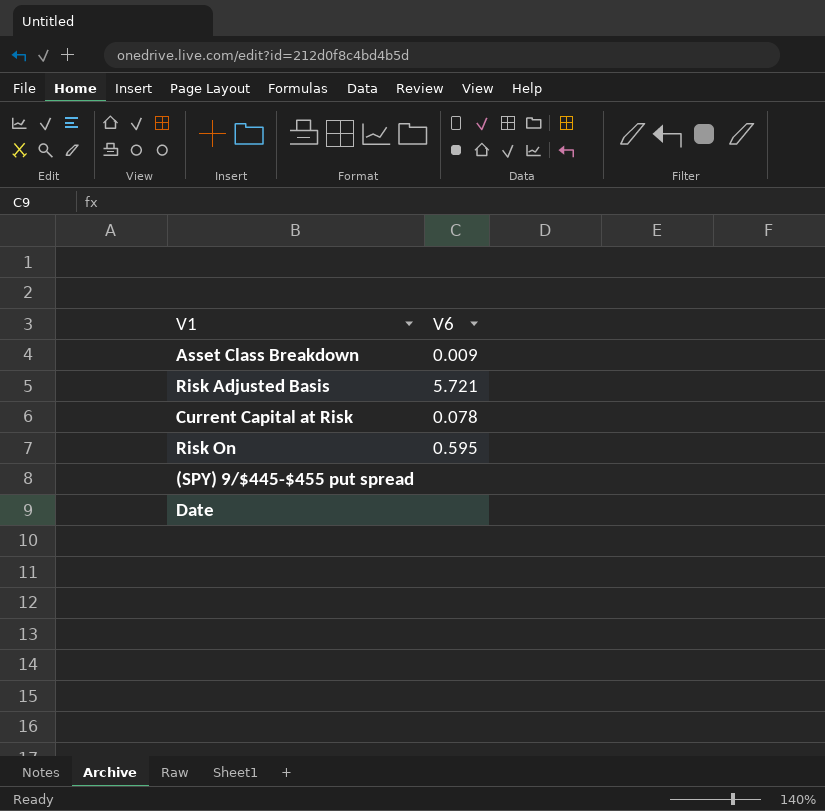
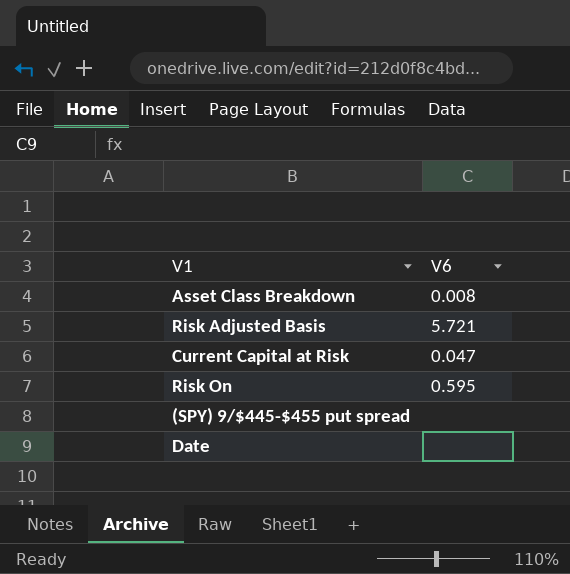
Asset Class Breakdown | V6: 0.009 -> 0.008
Current Capital at Risk | V6: 0.078 -> 0.047

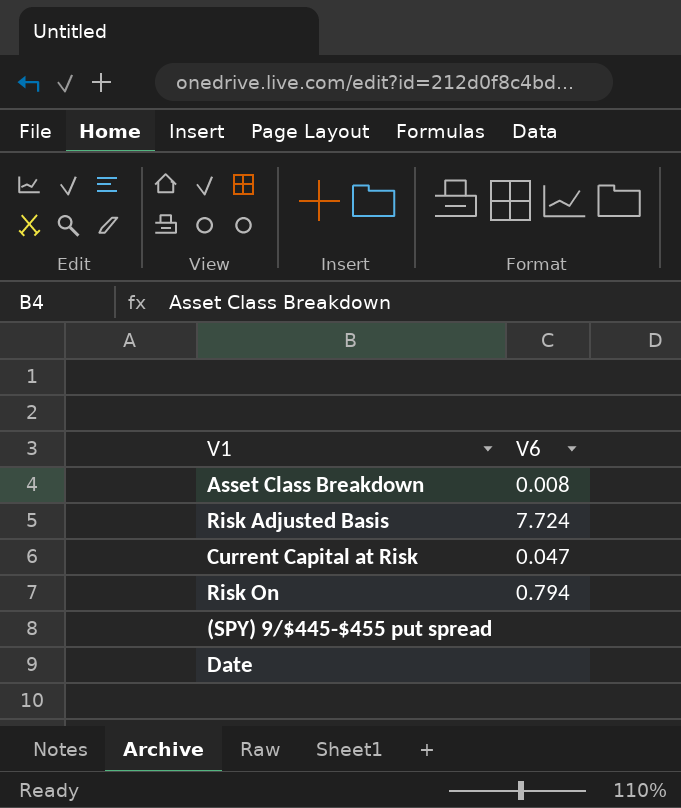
Risk Adjusted Basis | V6: 5.721 -> 7.724
Risk On | V6: 0.595 -> 0.794

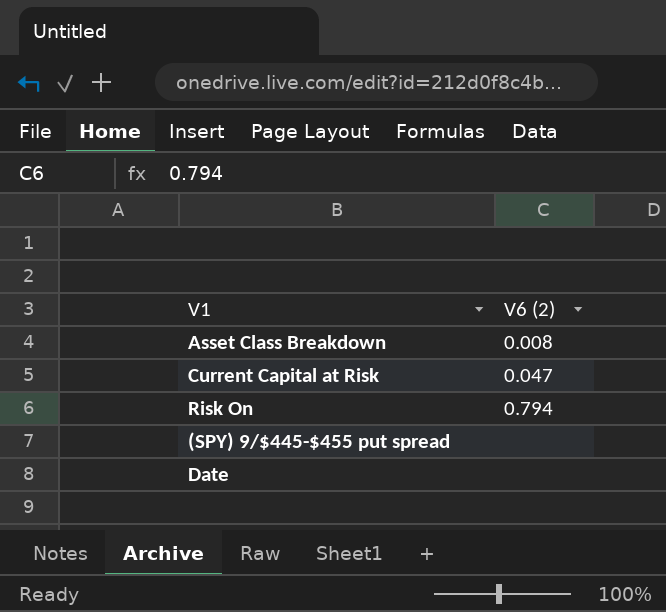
column name: V6 -> V6 (2)
row Risk Adjusted Basis: 7.724 -> none

